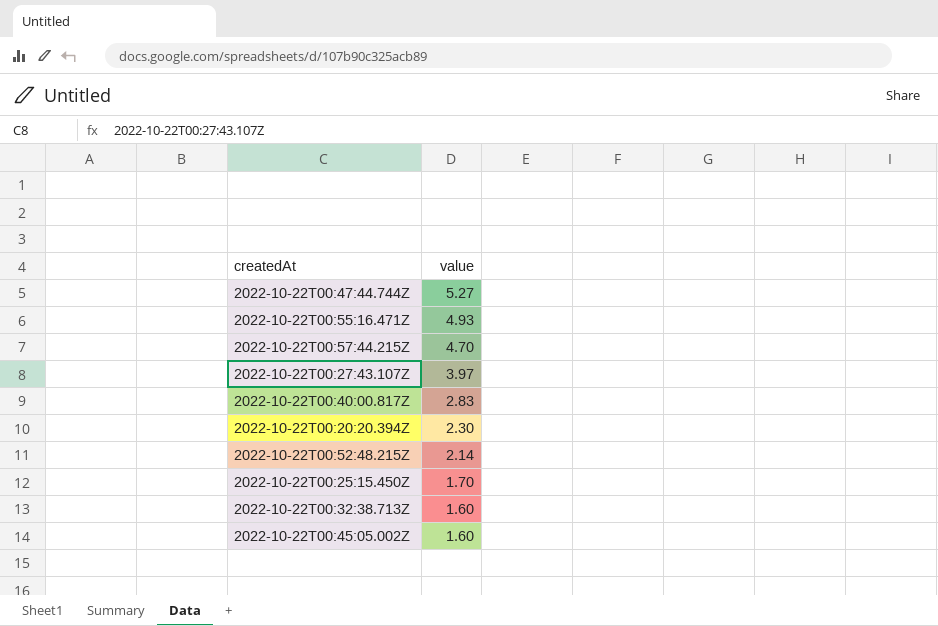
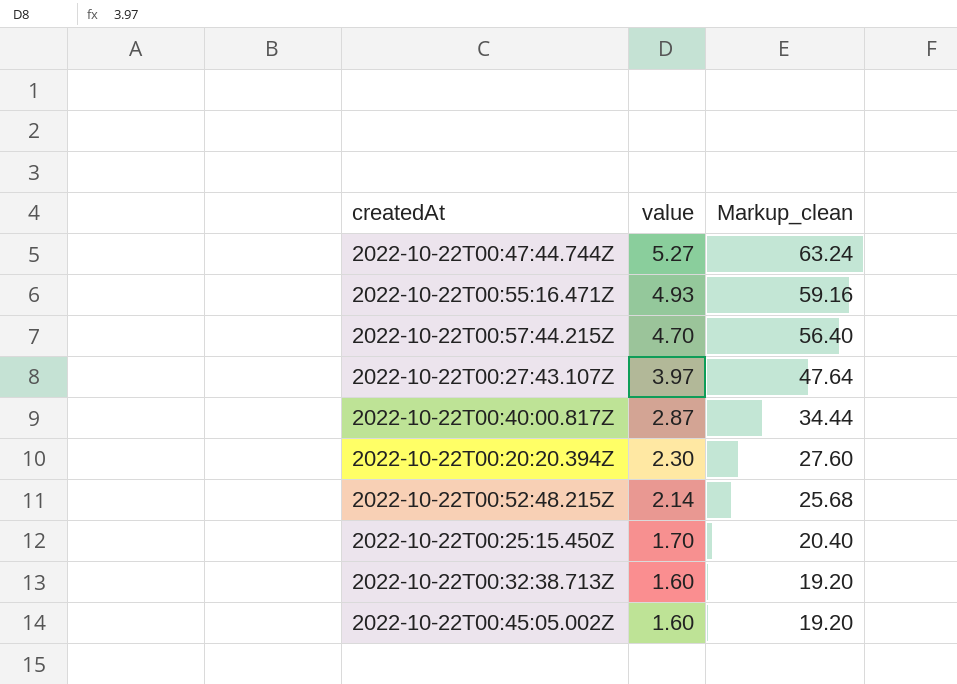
column Markup_clean | formula: none -> [value] * 12
2022-10-22T00:40:00.817Z | value: 2.83 -> 2.87

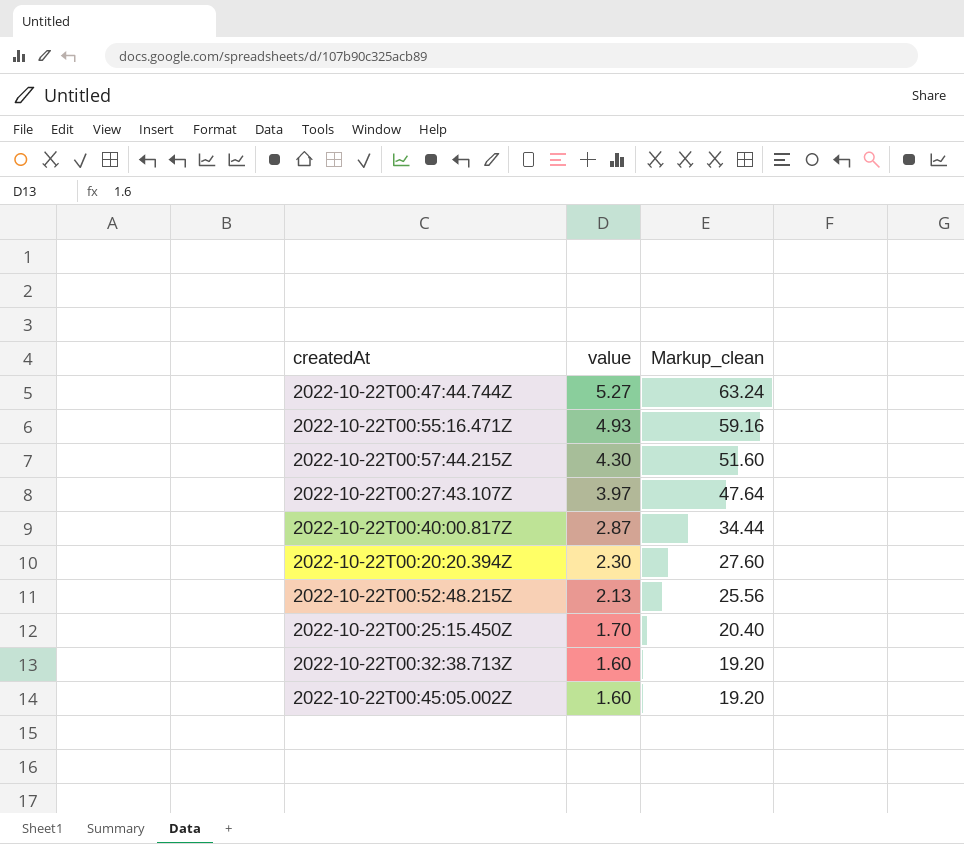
2022-10-22T00:57:44.215Z | value: 4.70 -> 4.30
2022-10-22T00:57:44.215Z | Markup_clean: 56.40 -> 51.60
2022-10-22T00:52:48.215Z | value: 2.14 -> 2.13
2022-10-22T00:52:48.215Z | Markup_clean: 25.68 -> 25.56

